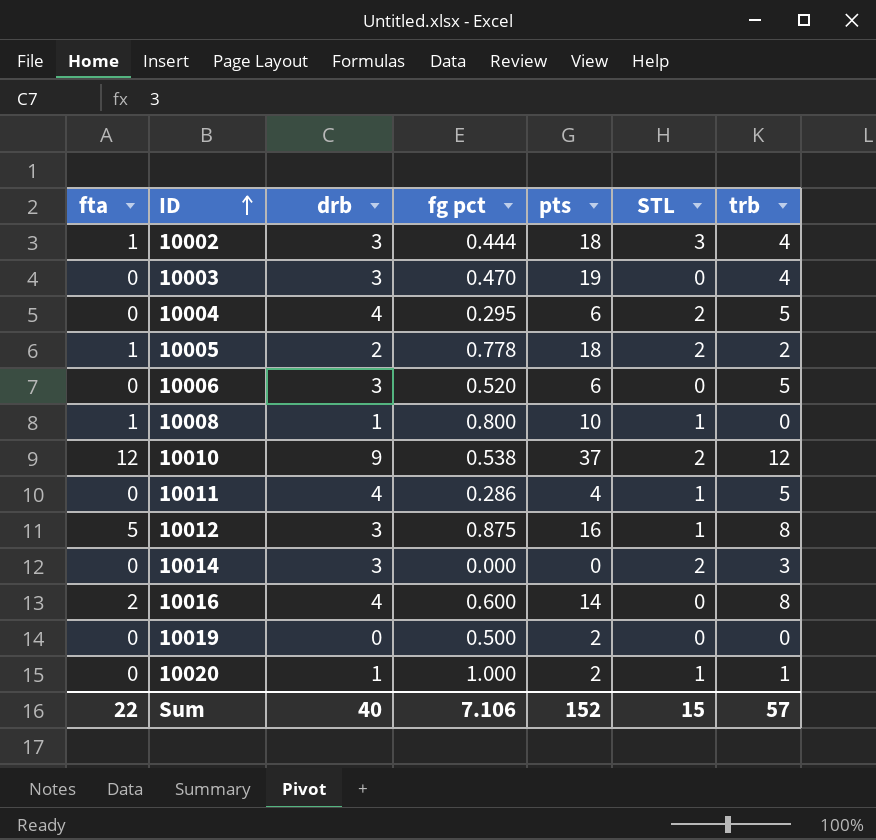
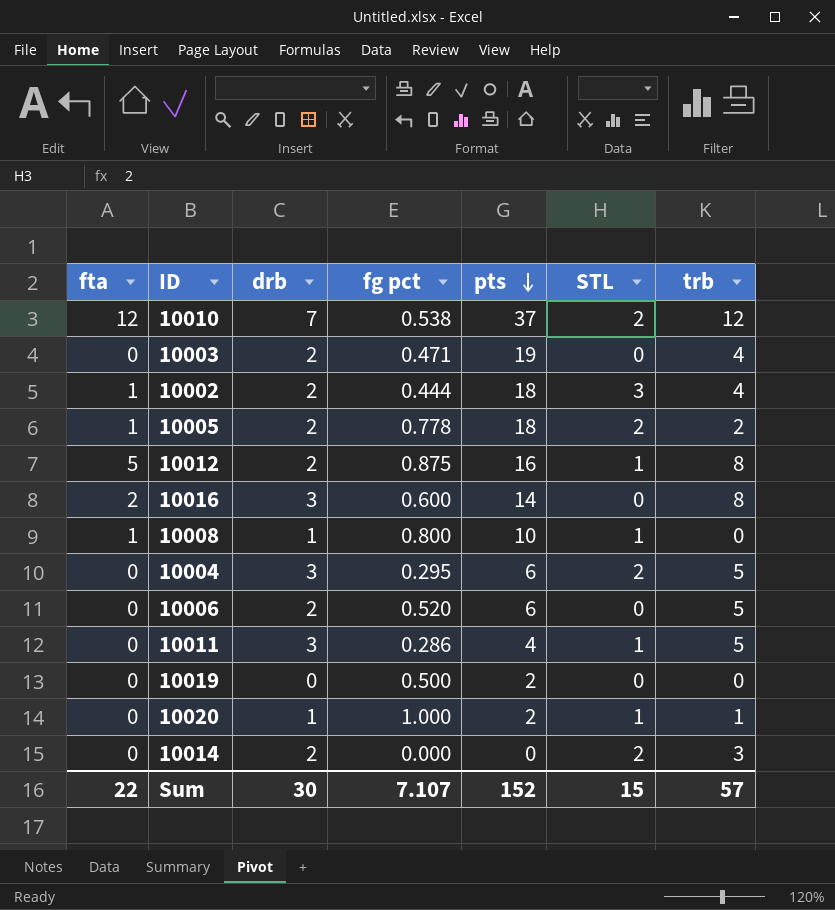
row order: ID ascending -> pts descending
10010 | drb: 9 -> 7
10003 | drb: 3 -> 2
10003 | fg pct: 0.470 -> 0.471
10002 | drb: 3 -> 2
10012 | drb: 3 -> 2
10016 | drb: 4 -> 3
10004 | drb: 4 -> 3
10006 | drb: 3 -> 2
10011 | drb: 4 -> 3
10014 | drb: 3 -> 2
Sum | drb: 40 -> 30
Sum | fg pct: 7.106 -> 7.107

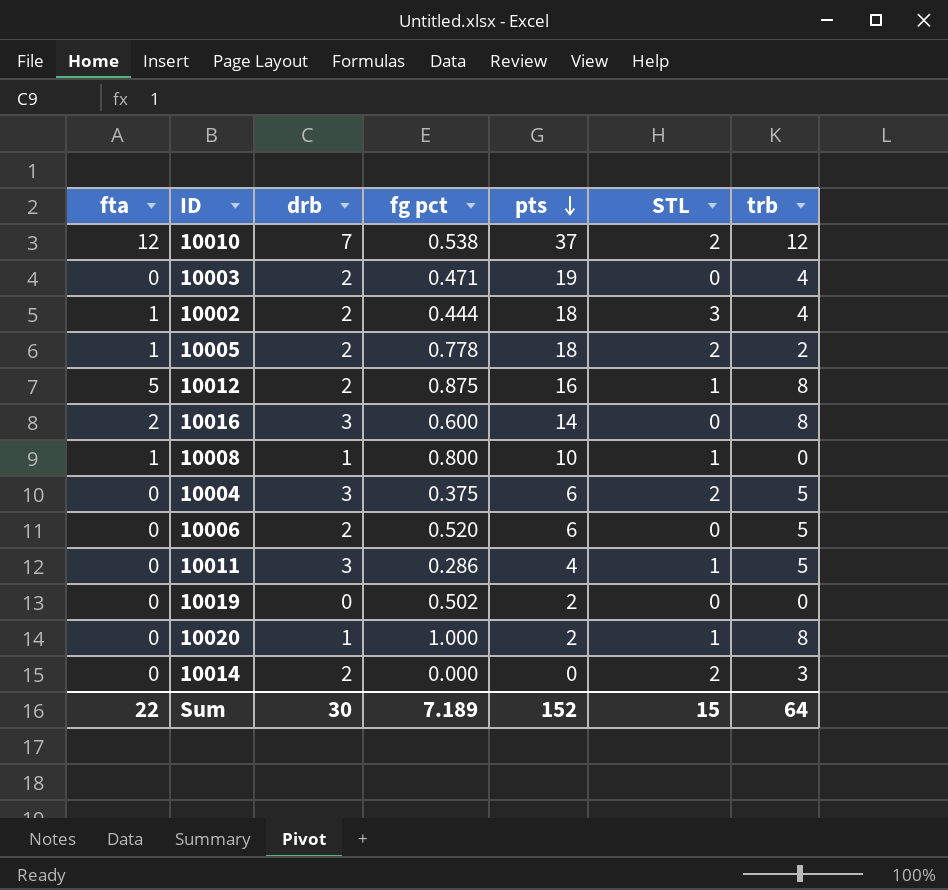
10004 | fg pct: 0.295 -> 0.375
10019 | fg pct: 0.500 -> 0.502
10020 | trb: 1 -> 8
Sum | fg pct: 7.107 -> 7.189
Sum | trb: 57 -> 64

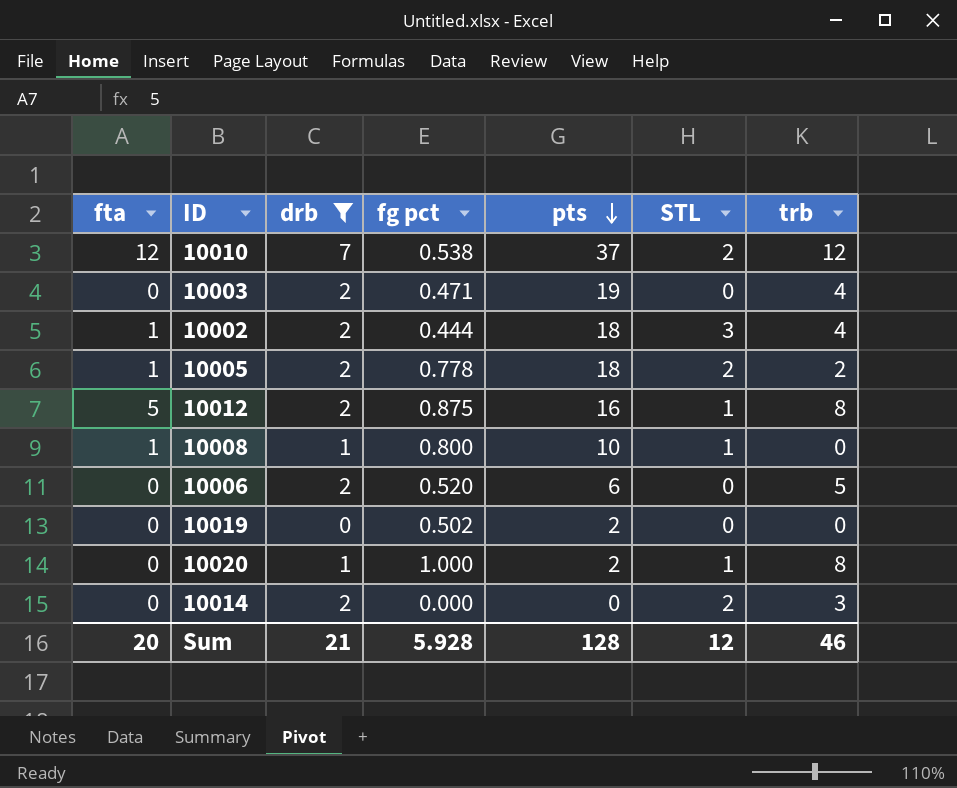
filter: none -> drb != 3
Sum | fta: 22 -> 20
Sum | drb: 30 -> 21
Sum | fg pct: 7.189 -> 5.928
Sum | pts: 152 -> 128
Sum | STL: 15 -> 12
Sum | trb: 64 -> 46

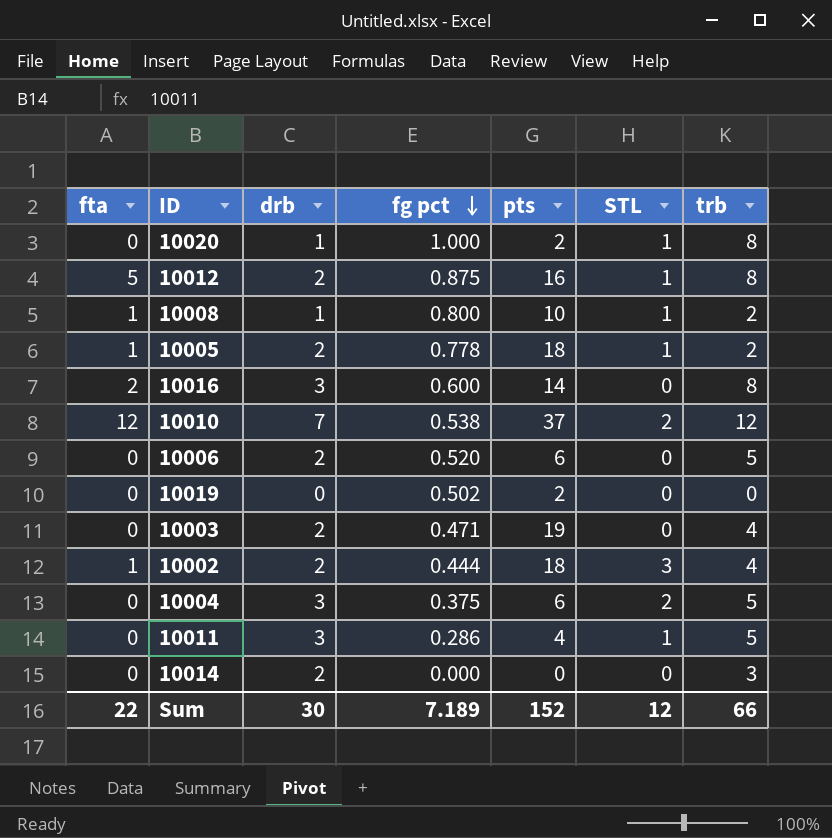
filter: drb != 3 -> none
row order: pts descending -> fg pct descending
10008 | trb: 0 -> 2
10005 | STL: 2 -> 1
10014 | STL: 2 -> 0
Sum | fta: 20 -> 22
Sum | drb: 21 -> 30
Sum | fg pct: 5.928 -> 7.189
Sum | pts: 128 -> 152
Sum | trb: 46 -> 66

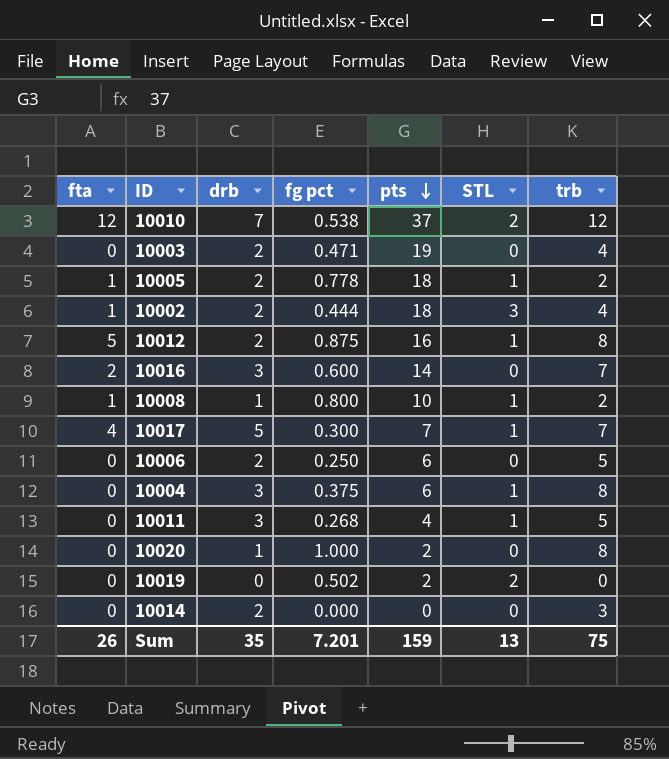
row order: fg pct descending -> pts descending
10016 | trb: 8 -> 7
row 10017: none -> 4 | 5 | 0.300 | 7 | 1 | 7
10006 | fg pct: 0.520 -> 0.250
10004 | STL: 2 -> 1
10004 | trb: 5 -> 8
10011 | fg pct: 0.286 -> 0.268
10020 | STL: 1 -> 0
10019 | STL: 0 -> 2
Sum | fta: 22 -> 26
Sum | drb: 30 -> 35
Sum | fg pct: 7.189 -> 7.201
Sum | pts: 152 -> 159
Sum | STL: 12 -> 13
Sum | trb: 66 -> 75

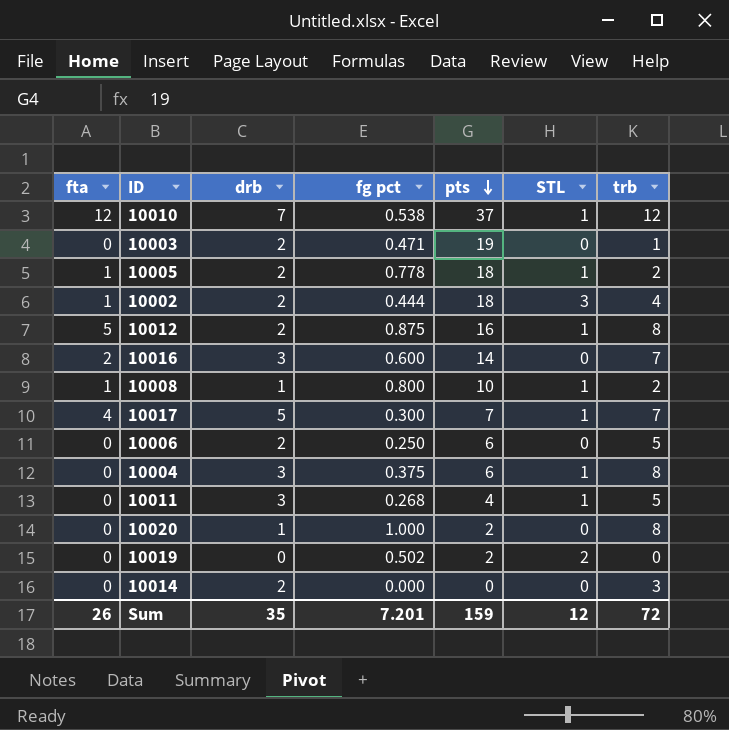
10010 | STL: 2 -> 1
10003 | trb: 4 -> 1
Sum | STL: 13 -> 12
Sum | trb: 75 -> 72

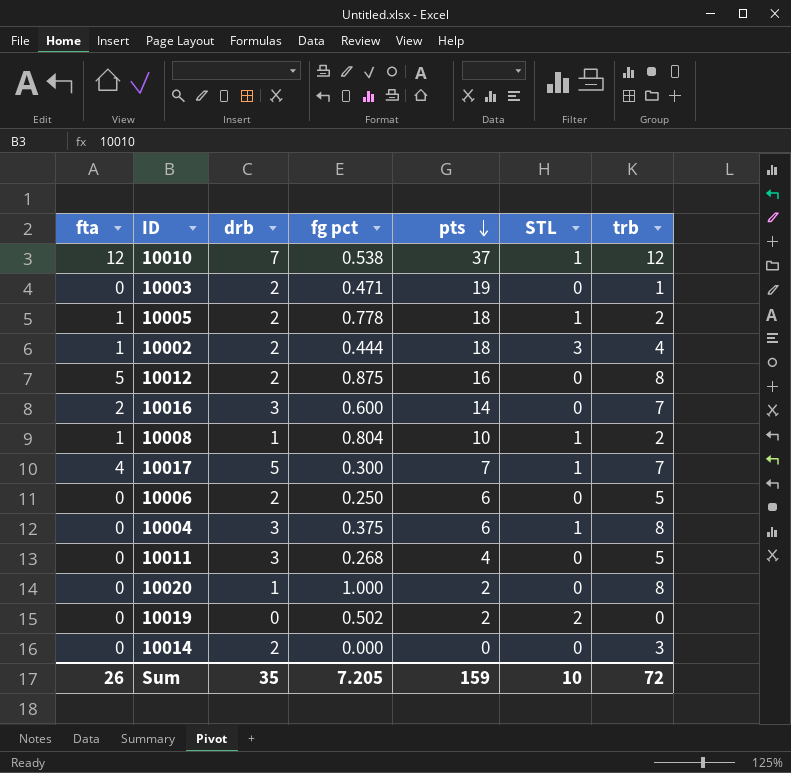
10012 | STL: 1 -> 0
10008 | fg pct: 0.800 -> 0.804
10011 | STL: 1 -> 0
Sum | fg pct: 7.201 -> 7.205
Sum | STL: 12 -> 10

